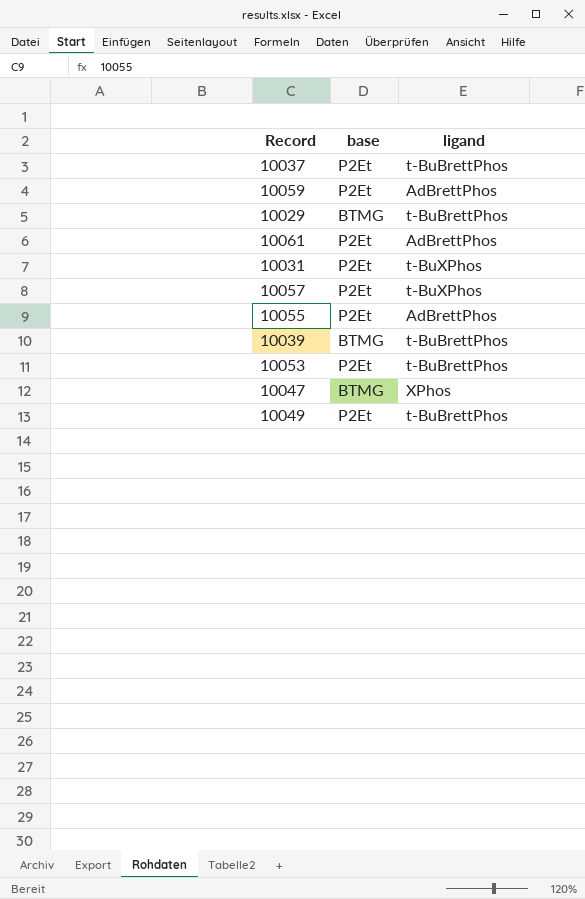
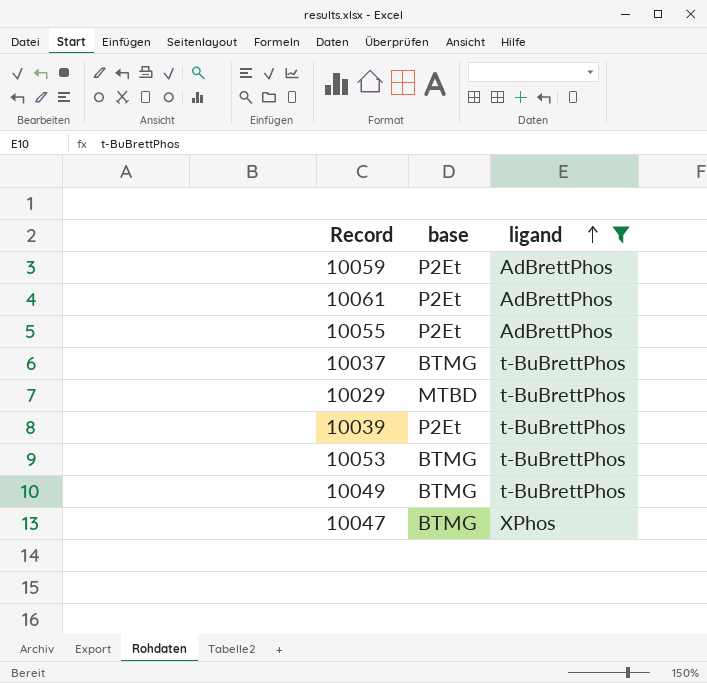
filter: none -> ligand != t-BuXPhos
row order: none -> ligand ascending
10037 | base: P2Et -> BTMG
10029 | base: BTMG -> MTBD
10039 | base: BTMG -> P2Et
10053 | base: P2Et -> BTMG
10049 | base: P2Et -> BTMG

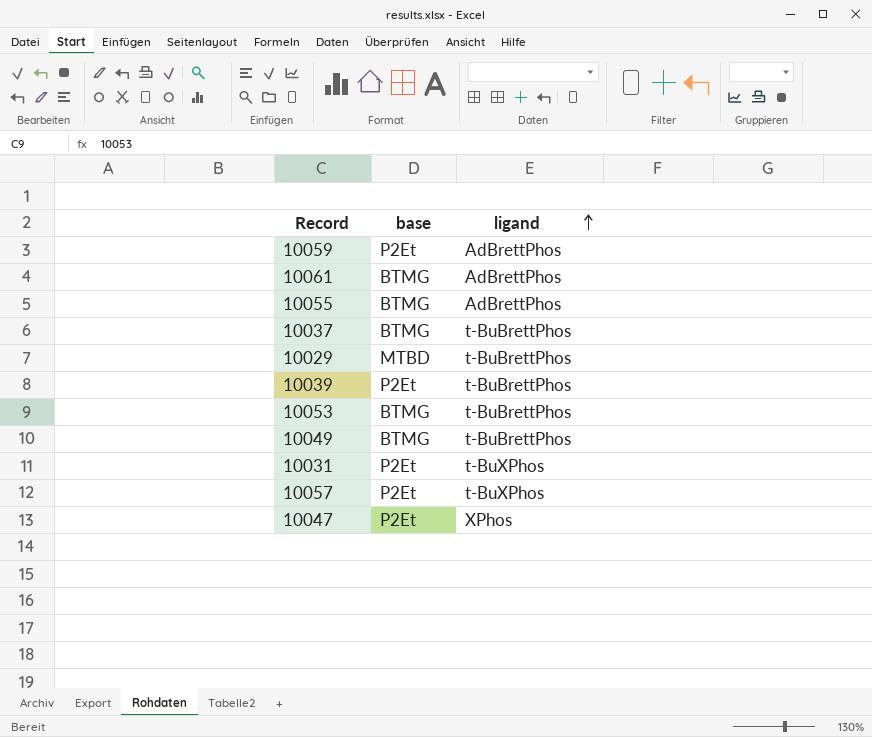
filter: ligand != t-BuXPhos -> none
10061 | base: P2Et -> BTMG
10055 | base: P2Et -> BTMG
10047 | base: BTMG -> P2Et

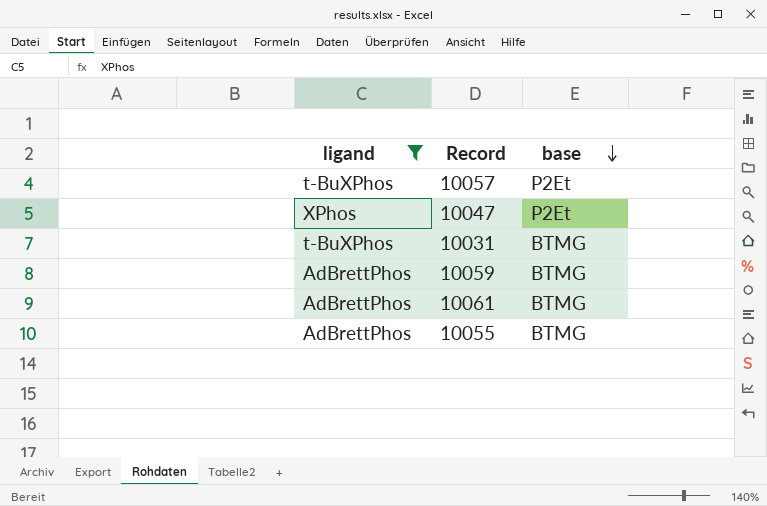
filter: none -> ligand != t-BuBrettPhos
row order: ligand ascending -> base descending
column ligand | position: 3 -> 1
10031 | base: P2Et -> BTMG
10059 | base: P2Et -> BTMG

